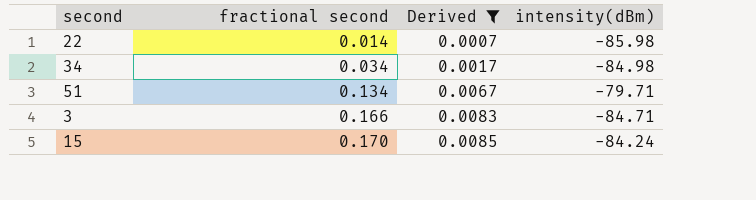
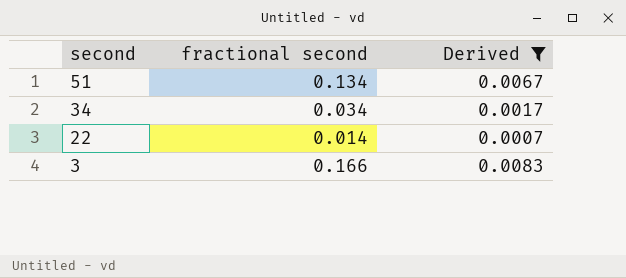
row order: fractional second ascending -> second descending
column intensity(dBm) | position: 4 -> none
row 15: 0.170 | 0.0085 | -84.24 -> none

